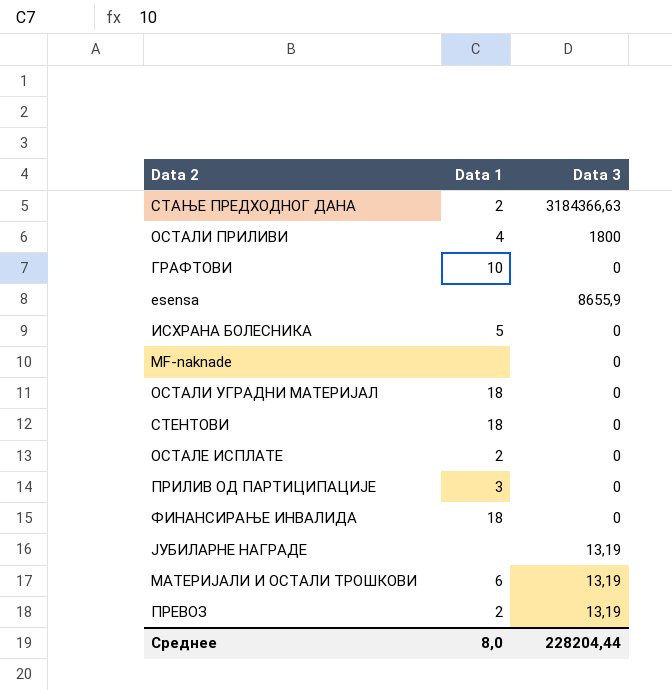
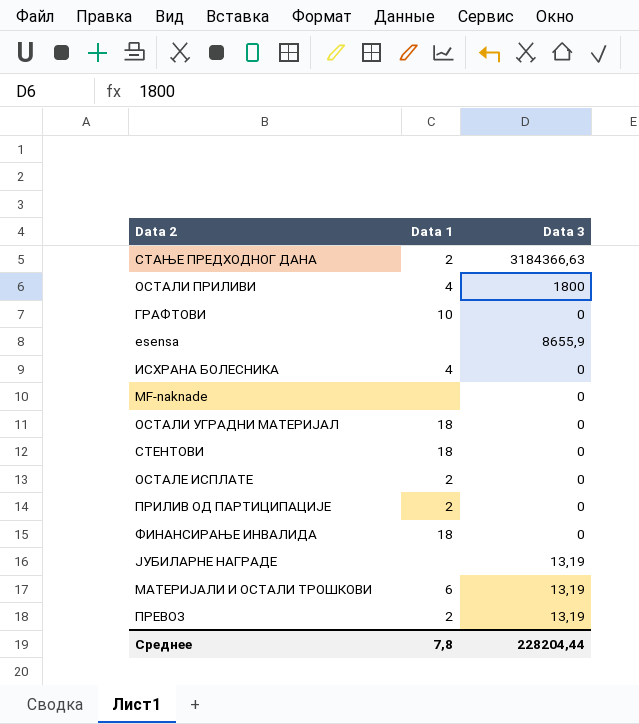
ИСХРАНА БОЛЕСНИКА | Data 1: 5 -> 4
ПРИЛИВ ОД ПАРТИЦИПАЦИЈЕ | Data 1: 3 -> 2
Среднее | Data 1: 8,0 -> 7,8

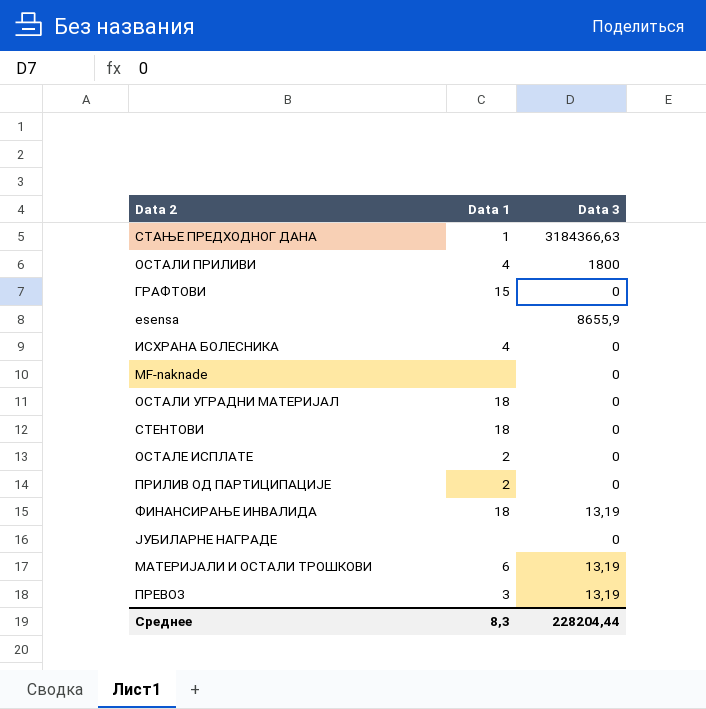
СТАЊЕ ПРЕДХОДНОГ ДАНА | Data 1: 2 -> 1
ГРАФТОВИ | Data 1: 10 -> 15
ФИНАНСИРАЊЕ ИНВАЛИДА | Data 3: 0 -> 13,19
ЈУБИЛАРНЕ НАГРАДЕ | Data 3: 13,19 -> 0
ПРЕВОЗ | Data 1: 2 -> 3
Среднее | Data 1: 7,8 -> 8,3

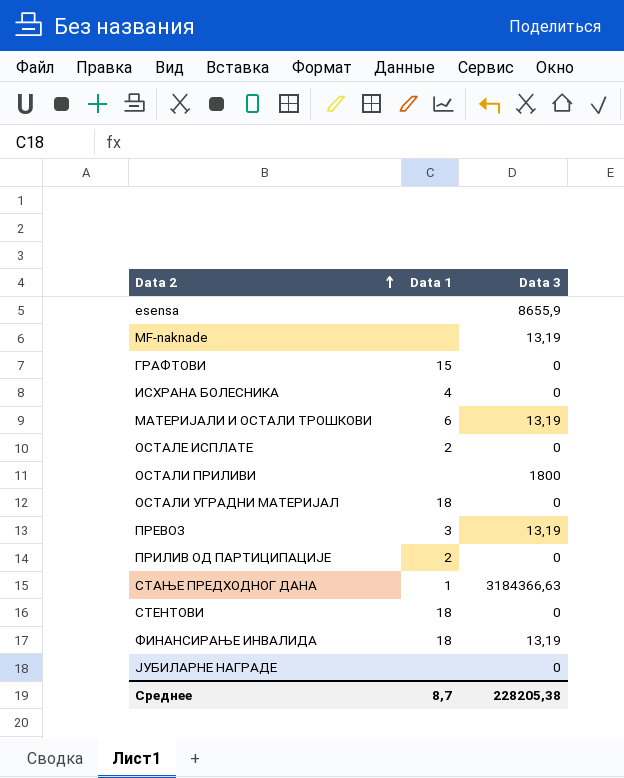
row order: none -> Data 2 ascending
MF-naknade | Data 3: 0 -> 13,19
ОСТАЛИ ПРИЛИВИ | Data 1: 4 -> none
Среднее | Data 1: 8,3 -> 8,7
Среднее | Data 3: 228204,44 -> 228205,38

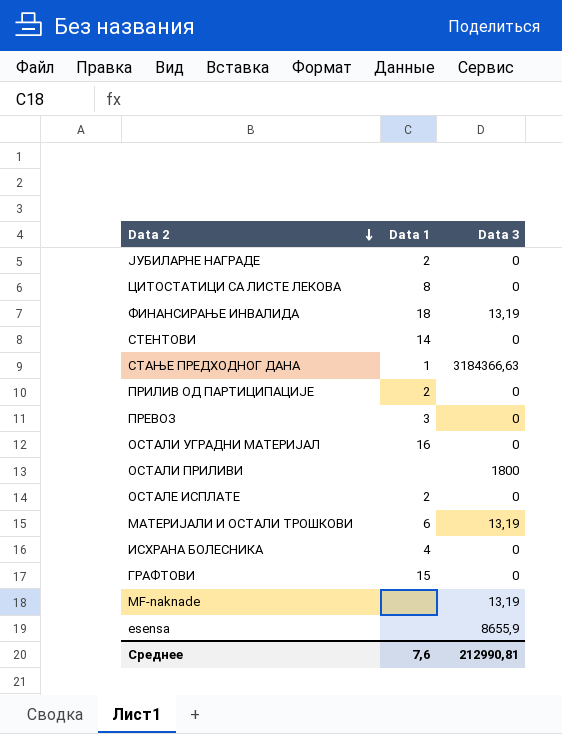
row order: Data 2 ascending -> Data 2 descending
ЈУБИЛАРНЕ НАГРАДЕ | Data 1: none -> 2
row ЦИТОСТАТИЦИ СА ЛИСТЕ ЛЕКОВА: none -> 8 | 0
СТЕНТОВИ | Data 1: 18 -> 14
ПРЕВОЗ | Data 3: 13,19 -> 0
ОСТАЛИ УГРАДНИ МАТЕРИЈАЛ | Data 1: 18 -> 16
Среднее | Data 1: 8,7 -> 7,6
Среднее | Data 3: 228205,38 -> 212990,81

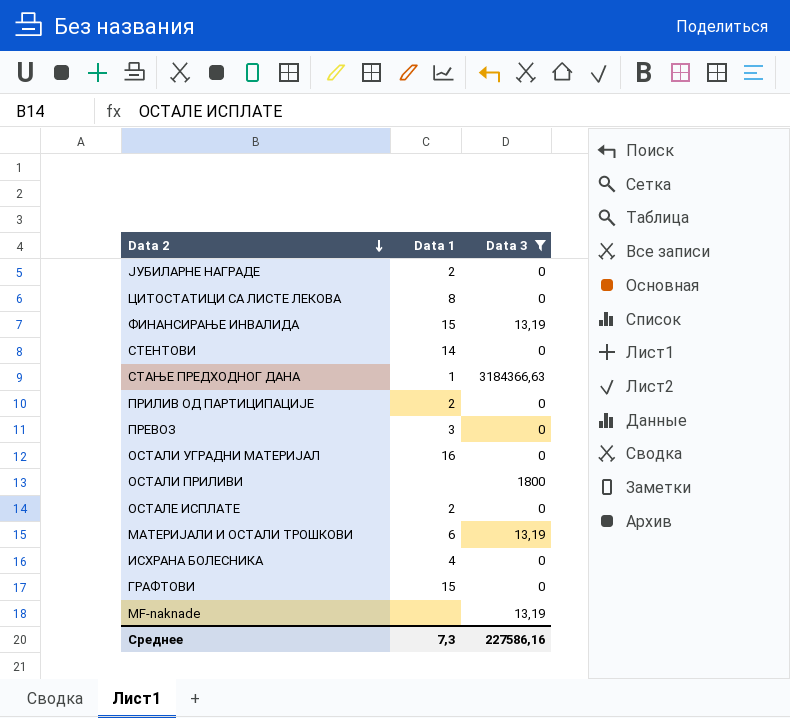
filter: none -> Data 3 != 8655,9
ФИНАНСИРАЊЕ ИНВАЛИДА | Data 1: 18 -> 15
Среднее | Data 1: 7,6 -> 7,3
Среднее | Data 3: 212990,81 -> 227586,16

